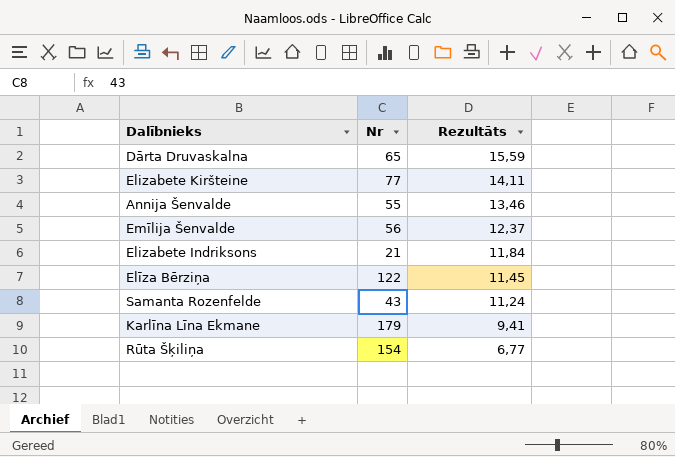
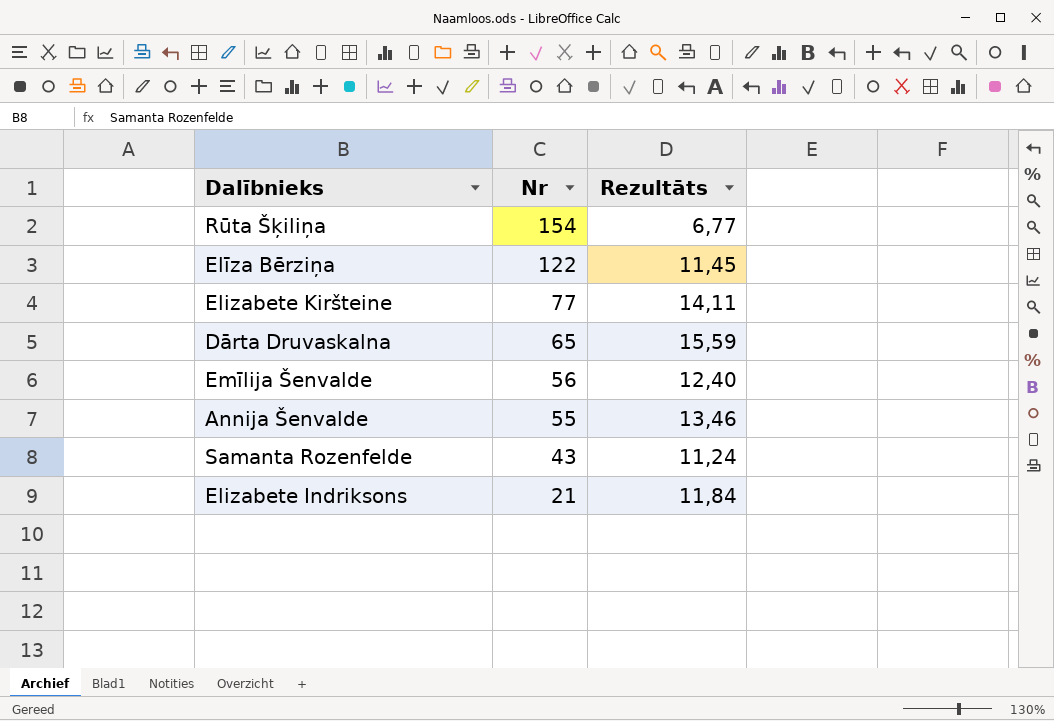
row order: Rezultāts descending -> Nr descending
row Karlīna Līna Ekmane: 179 | 9,41 -> none
Emīlija Šenvalde | Rezultāts: 12,37 -> 12,40

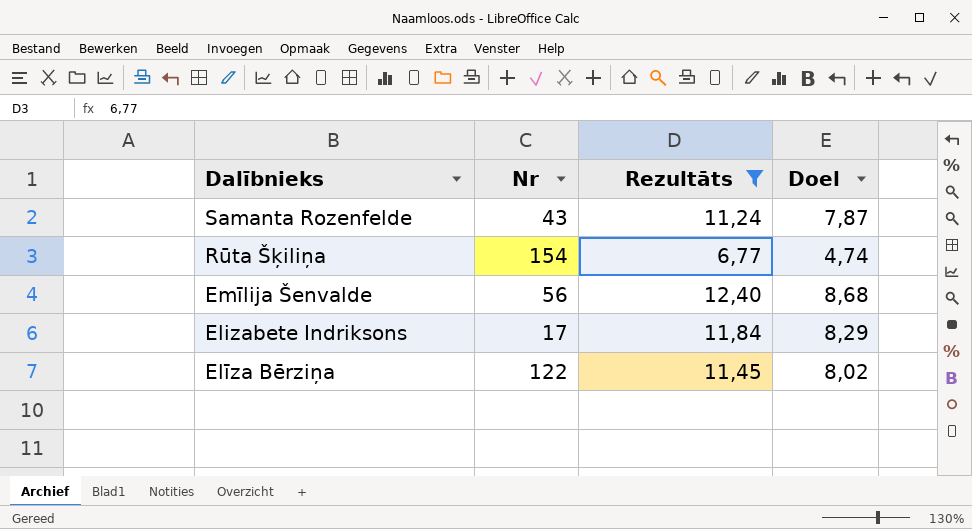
filter: none -> Rezultāts <= 12,40
row order: Nr descending -> Dalībnieks descending
column Doel | formula: none -> [Rezultāts] * 0,7
Elizabete Indriksons | Nr: 21 -> 17

